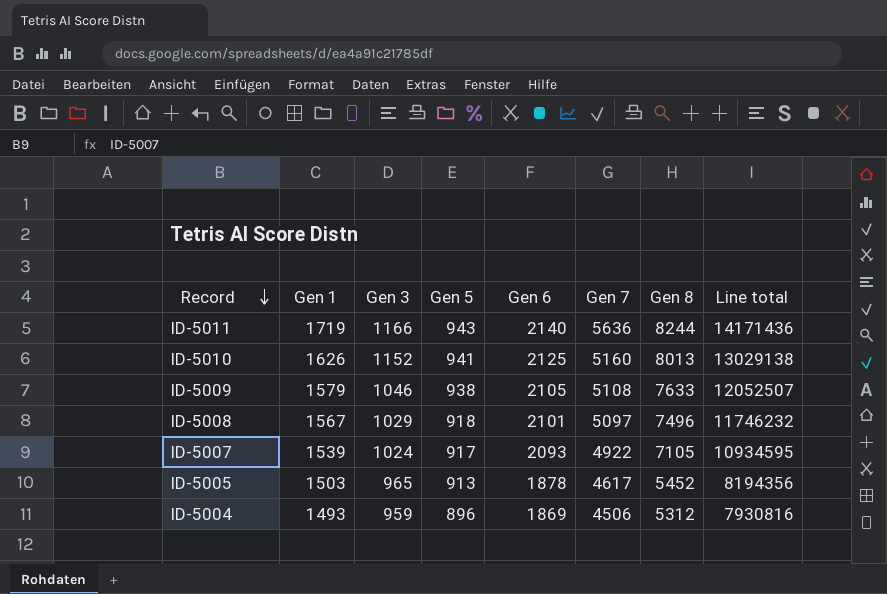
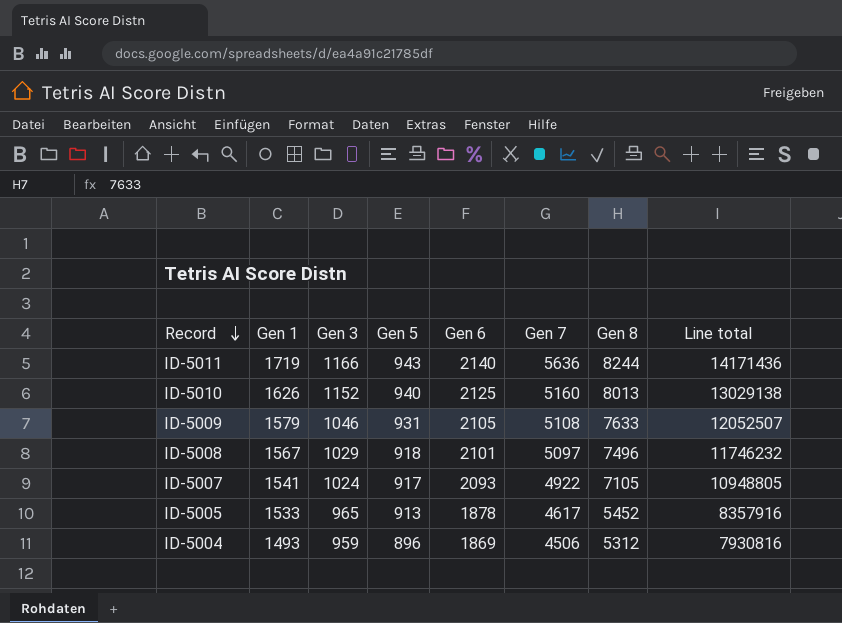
ID-5010 | Gen 5: 941 -> 940
ID-5009 | Gen 5: 938 -> 931
ID-5007 | Gen 1: 1539 -> 1541
ID-5007 | Line total: 10934595 -> 10948805
ID-5005 | Gen 1: 1503 -> 1533
ID-5005 | Line total: 8194356 -> 8357916

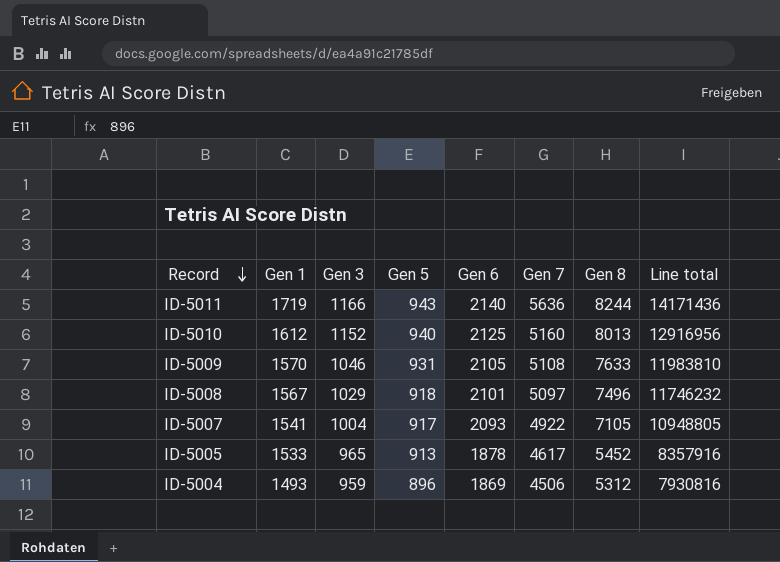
ID-5010 | Gen 1: 1626 -> 1612
ID-5010 | Line total: 13029138 -> 12916956
ID-5009 | Gen 1: 1579 -> 1570
ID-5009 | Line total: 12052507 -> 11983810
ID-5007 | Gen 3: 1024 -> 1004

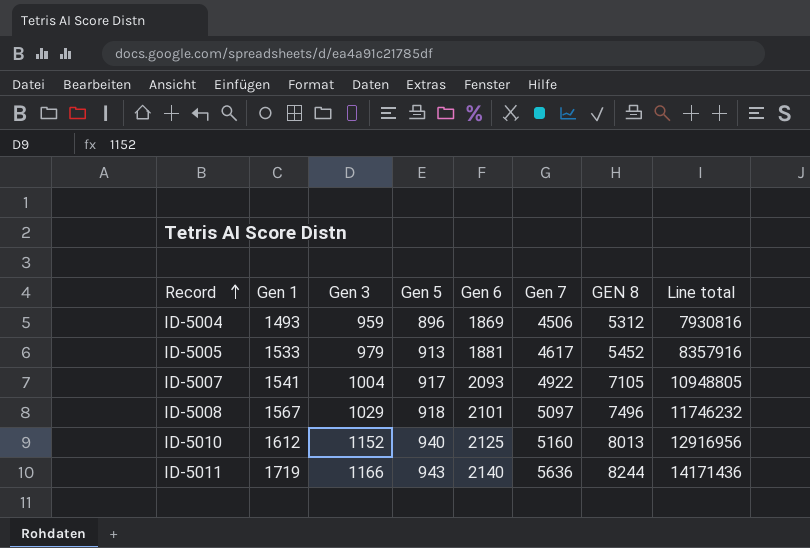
row order: Record descending -> Record ascending
column name: Gen 8 -> GEN 8
row ID-5009: 1570 | 1046 | 931 | 2105 | 5108 | 7633 | 11983810 -> none
ID-5005 | Gen 3: 965 -> 979
ID-5005 | Gen 6: 1878 -> 1881

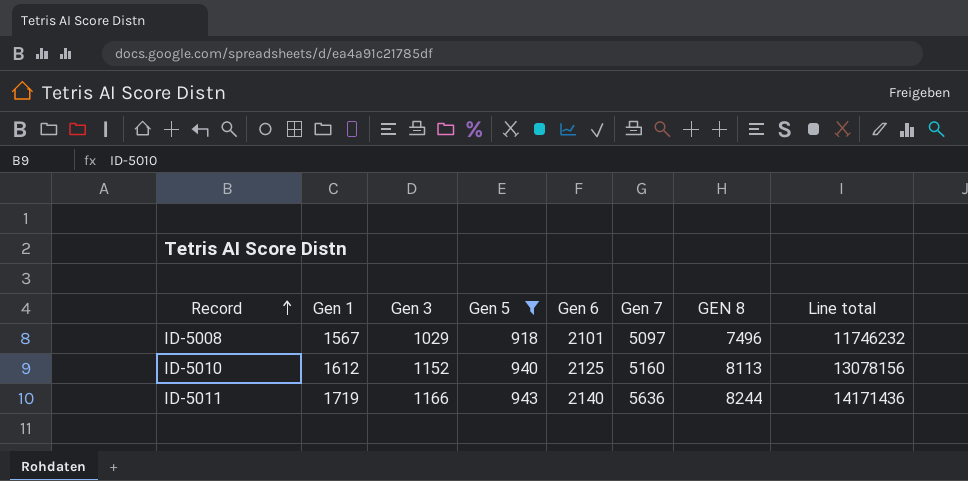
filter: none -> Gen 5 >= 918
ID-5010 | GEN 8: 8013 -> 8113
ID-5010 | Line total: 12916956 -> 13078156

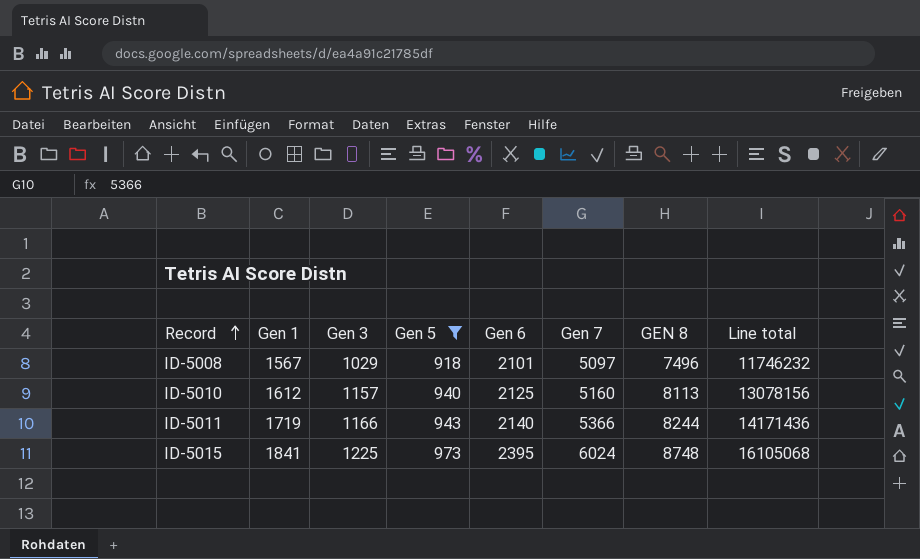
ID-5010 | Gen 3: 1152 -> 1157
ID-5011 | Gen 7: 5636 -> 5366
row ID-5015: none -> 1841 | 1225 | 973 | 2395 | 6024 | 8748 | 16105068

